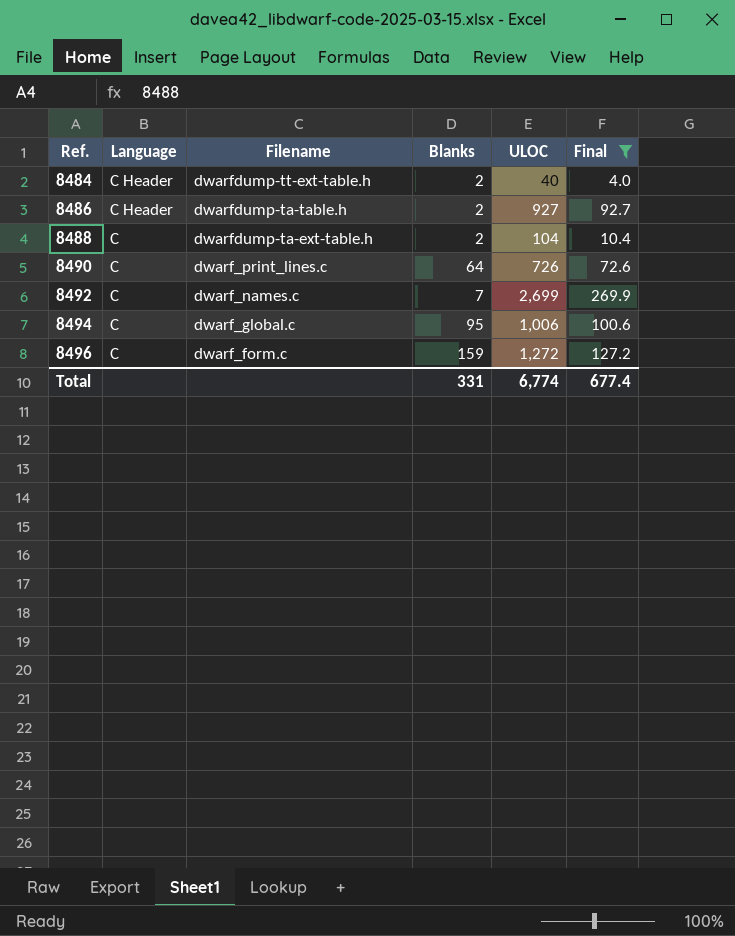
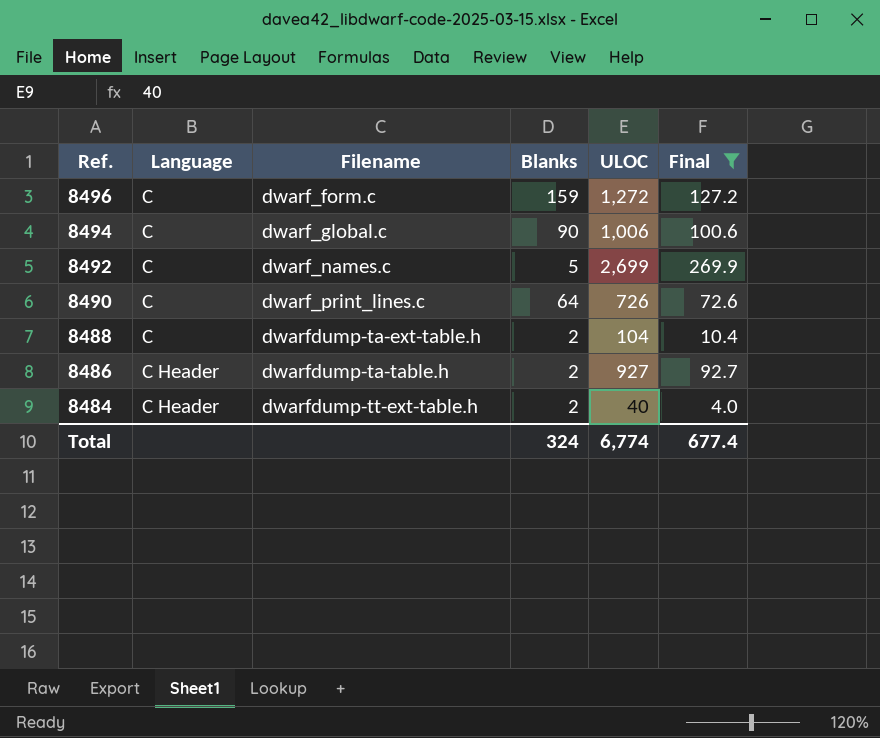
row order: Ref. ascending -> Ref. descending
8494 | Blanks: 95 -> 90
8492 | Blanks: 7 -> 5
Total | Blanks: 331 -> 324

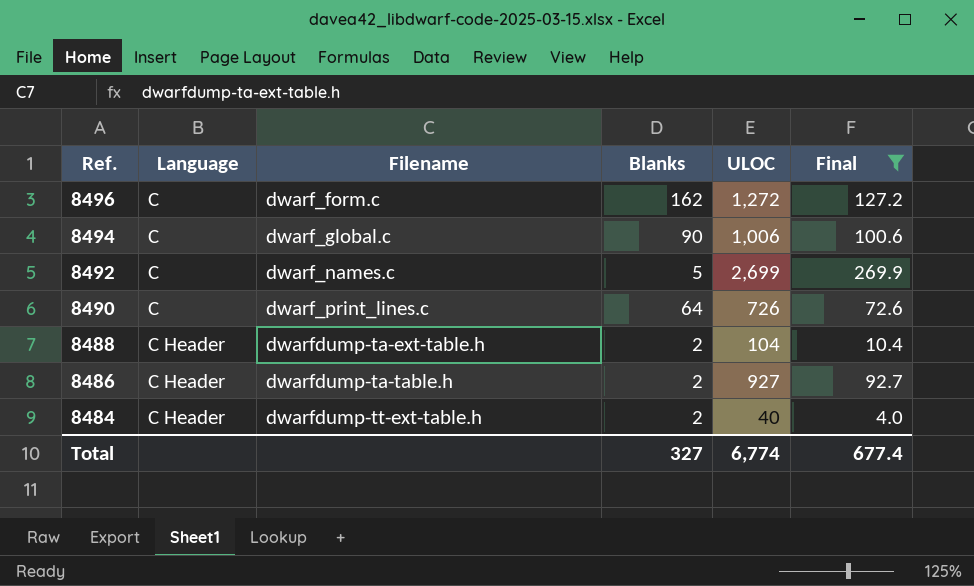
8496 | Blanks: 159 -> 162
8488 | Language: C -> C Header
Total | Blanks: 324 -> 327

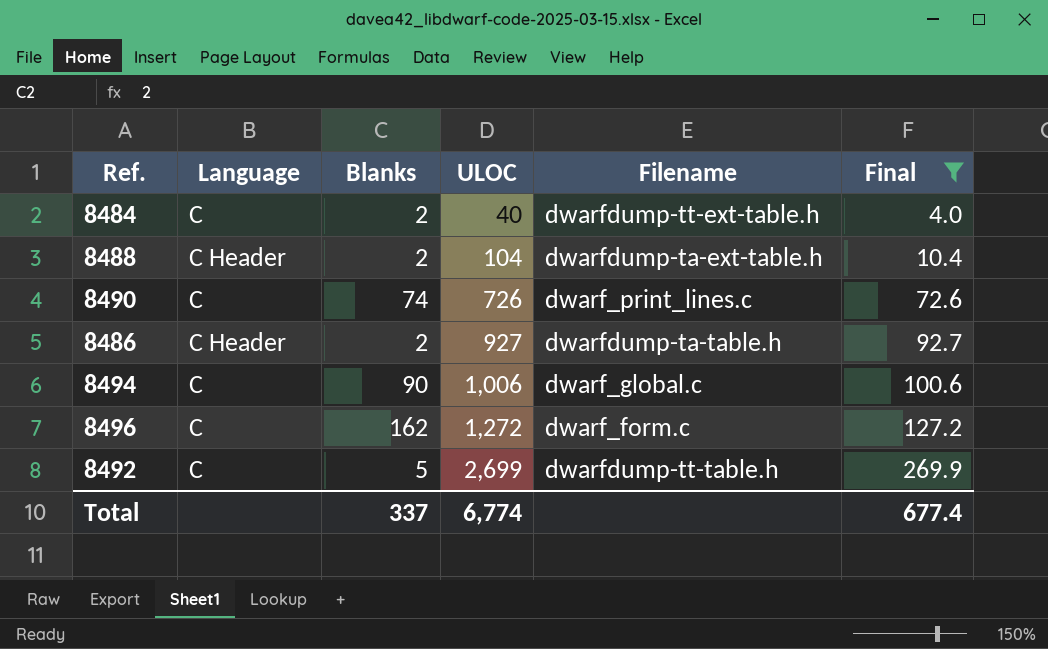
row order: Ref. descending -> ULOC ascending
column Filename | position: 3 -> 5
8484 | Language: C Header -> C
8490 | Blanks: 64 -> 74
8492 | Filename: dwarf_names.c -> dwarfdump-tt-table.h
Total | Blanks: 327 -> 337

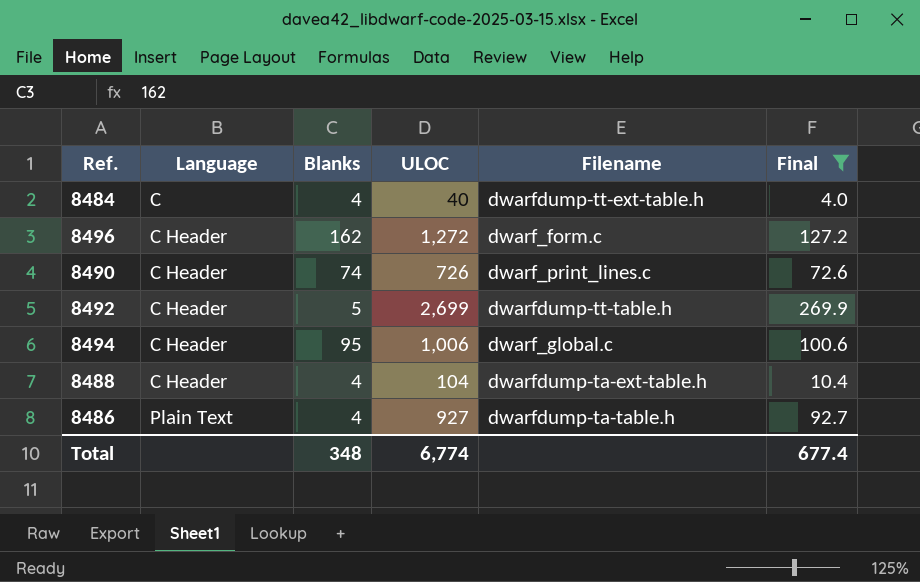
row order: ULOC ascending -> Language ascending
8484 | Blanks: 2 -> 4
8496 | Language: C -> C Header
8490 | Language: C -> C Header
8492 | Language: C -> C Header
8494 | Language: C -> C Header
8494 | Blanks: 90 -> 95
8488 | Blanks: 2 -> 4
8486 | Language: C Header -> Plain Text
8486 | Blanks: 2 -> 4
Total | Blanks: 337 -> 348

